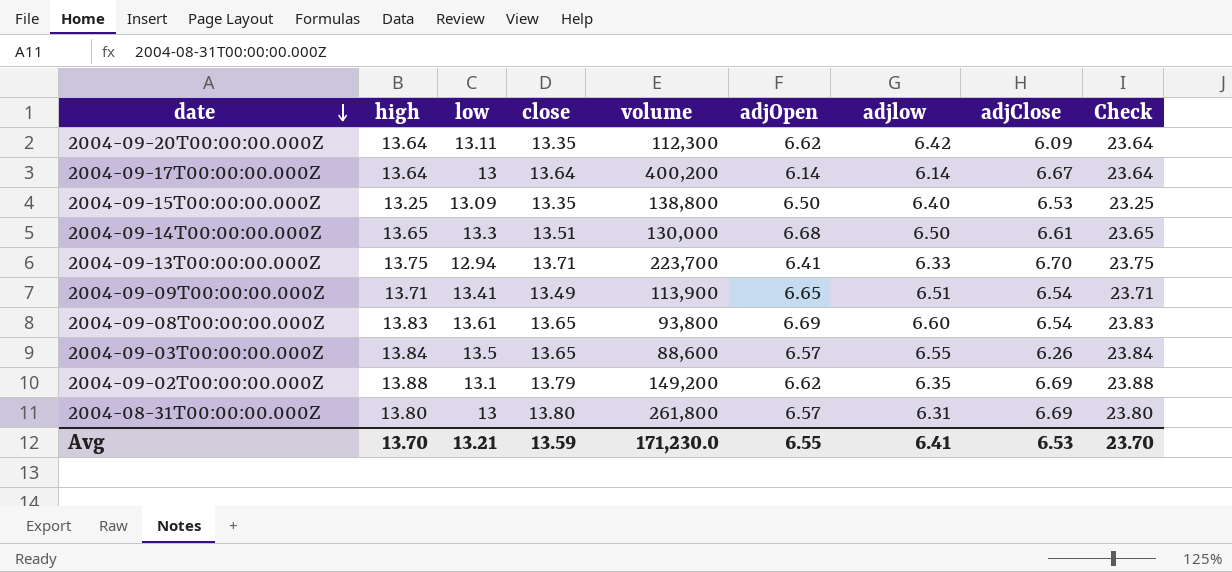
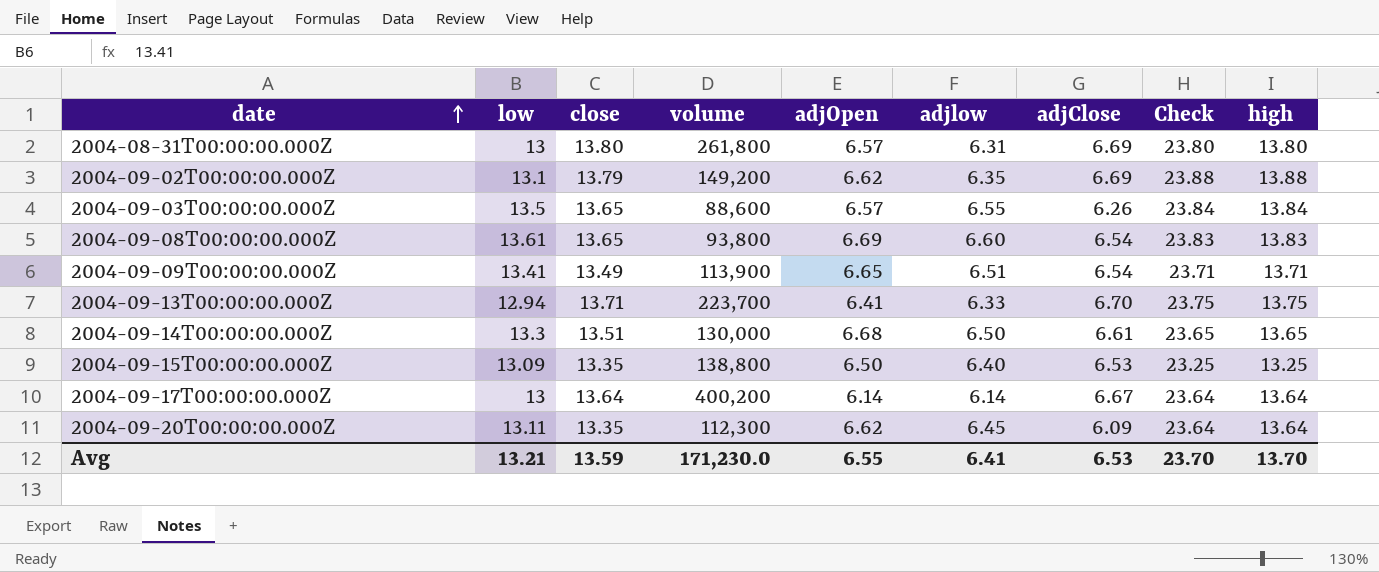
row order: date descending -> date ascending
column high | position: 2 -> 9
2004-09-20T00:00:00.000Z | adjlow: 6.42 -> 6.45

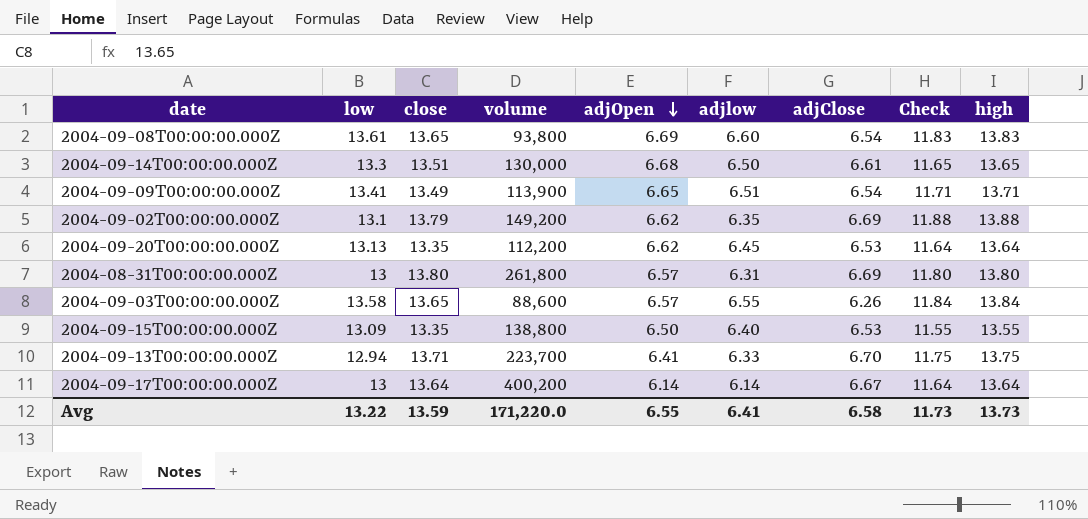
row order: date ascending -> adjOpen descending
column Check | formula: [high] + 10 -> [high] - 2
2004-09-20T00:00:00.000Z | low: 13.11 -> 13.13
2004-09-20T00:00:00.000Z | volume: 112,300 -> 112,200
2004-09-20T00:00:00.000Z | adjClose: 6.09 -> 6.53
2004-09-03T00:00:00.000Z | low: 13.5 -> 13.58
2004-09-15T00:00:00.000Z | high: 13.25 -> 13.55
Avg | low: 13.21 -> 13.22
Avg | volume: 171,230.0 -> 171,220.0
Avg | adjClose: 6.53 -> 6.58
Avg | Check: 23.70 -> 11.73
Avg | high: 13.70 -> 13.73

